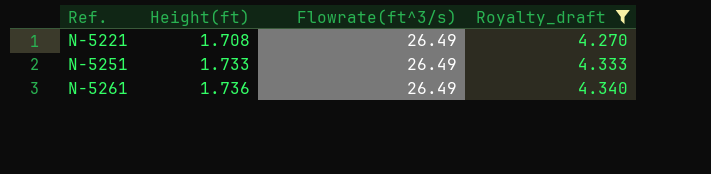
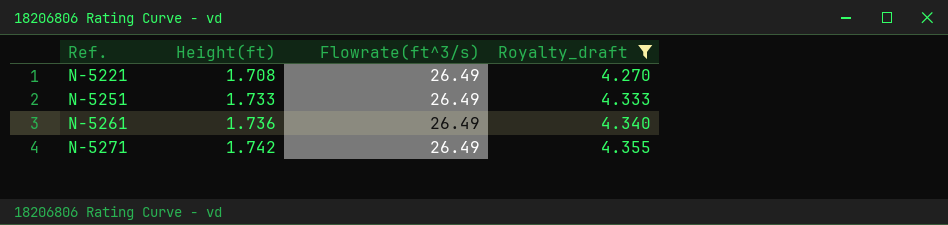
row N-5271: none -> 1.742 | 26.49 | 4.355

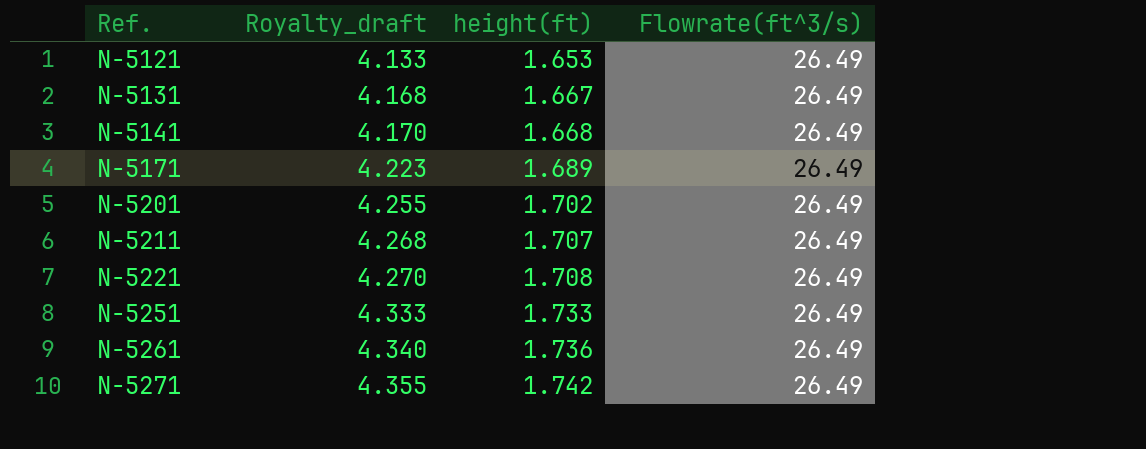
filter: Royalty_draft >= 4.270 -> none
column Royalty_draft | position: 4 -> 2
column name: Height(ft) -> height(ft)

